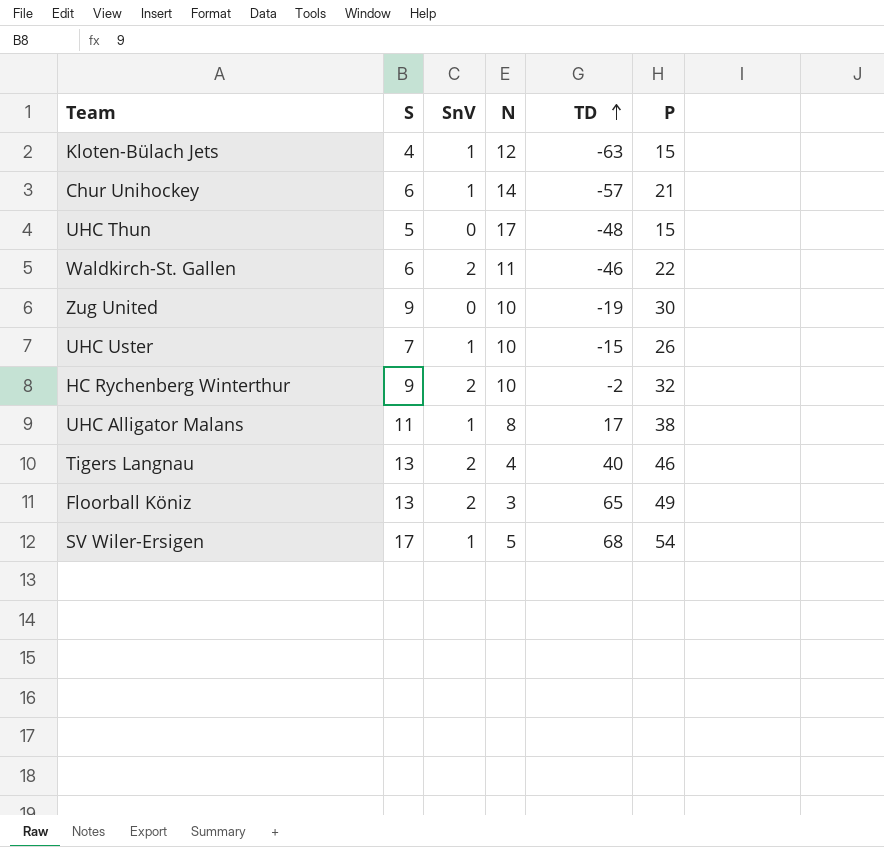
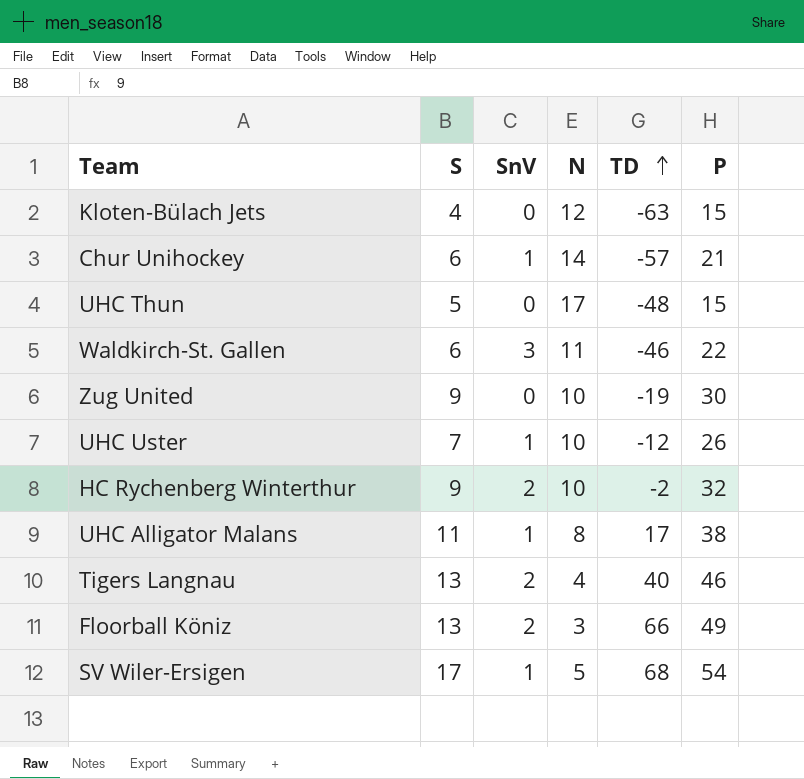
Kloten-Bülach Jets | SnV: 1 -> 0
Waldkirch-St. Gallen | SnV: 2 -> 3
UHC Uster | TD: -15 -> -12
Floorball Köniz | TD: 65 -> 66

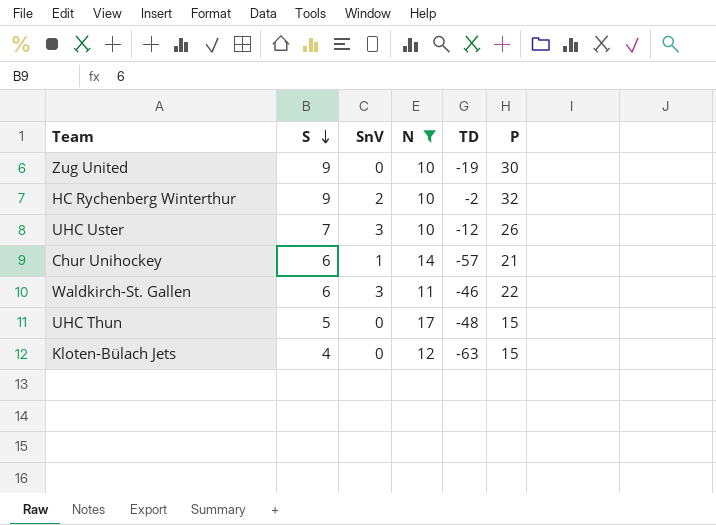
filter: none -> N >= 10
row order: TD ascending -> S descending
UHC Uster | SnV: 1 -> 3

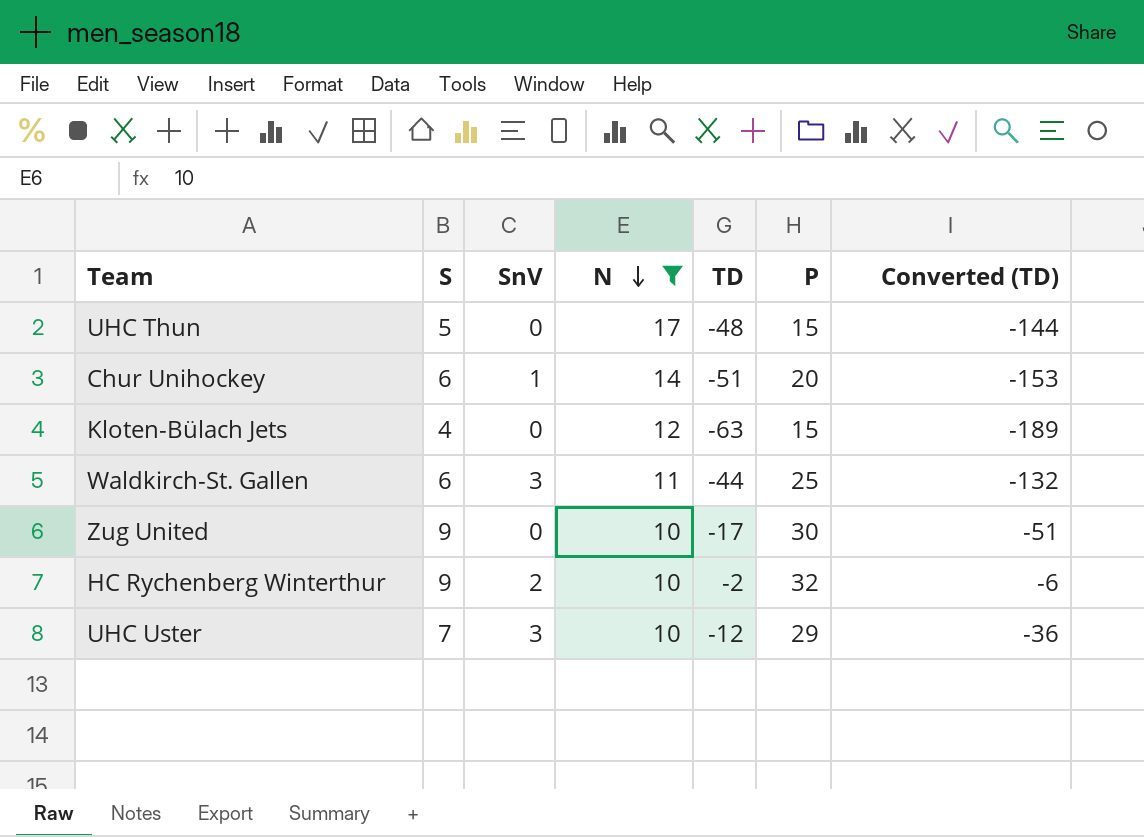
row order: S descending -> N descending
column Converted (TD) | formula: none -> [TD] * 3
Chur Unihockey | TD: -57 -> -51
Chur Unihockey | P: 21 -> 20
Waldkirch-St. Gallen | TD: -46 -> -44
Waldkirch-St. Gallen | P: 22 -> 25
Zug United | TD: -19 -> -17
UHC Uster | P: 26 -> 29

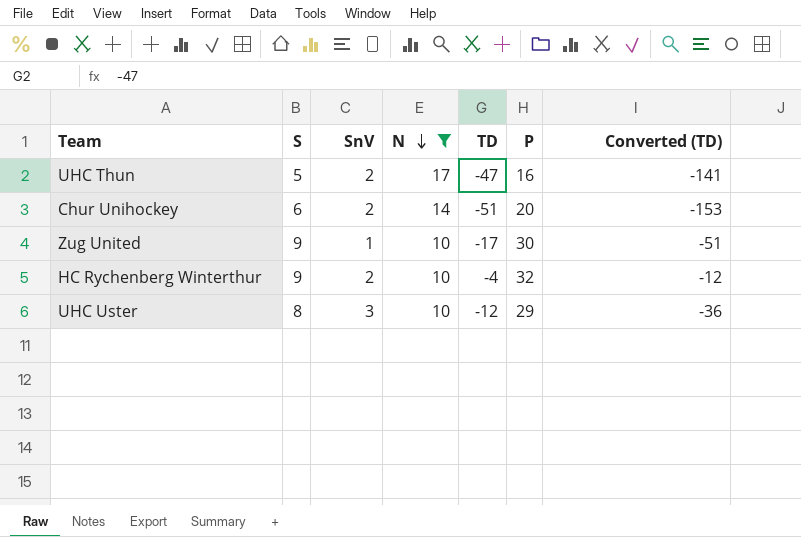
row Kloten-Bülach Jets: 4 | 0 | 12 | -63 | 15 | -189 -> none
row Waldkirch-St. Gallen: 6 | 3 | 11 | -44 | 25 | -132 -> none
UHC Thun | SnV: 0 -> 2
UHC Thun | TD: -48 -> -47
UHC Thun | P: 15 -> 16
UHC Thun | Converted (TD): -144 -> -141
Chur Unihockey | SnV: 1 -> 2
Zug United | SnV: 0 -> 1
HC Rychenberg Winterthur | TD: -2 -> -4
HC Rychenberg Winterthur | Converted (TD): -6 -> -12
UHC Uster | S: 7 -> 8

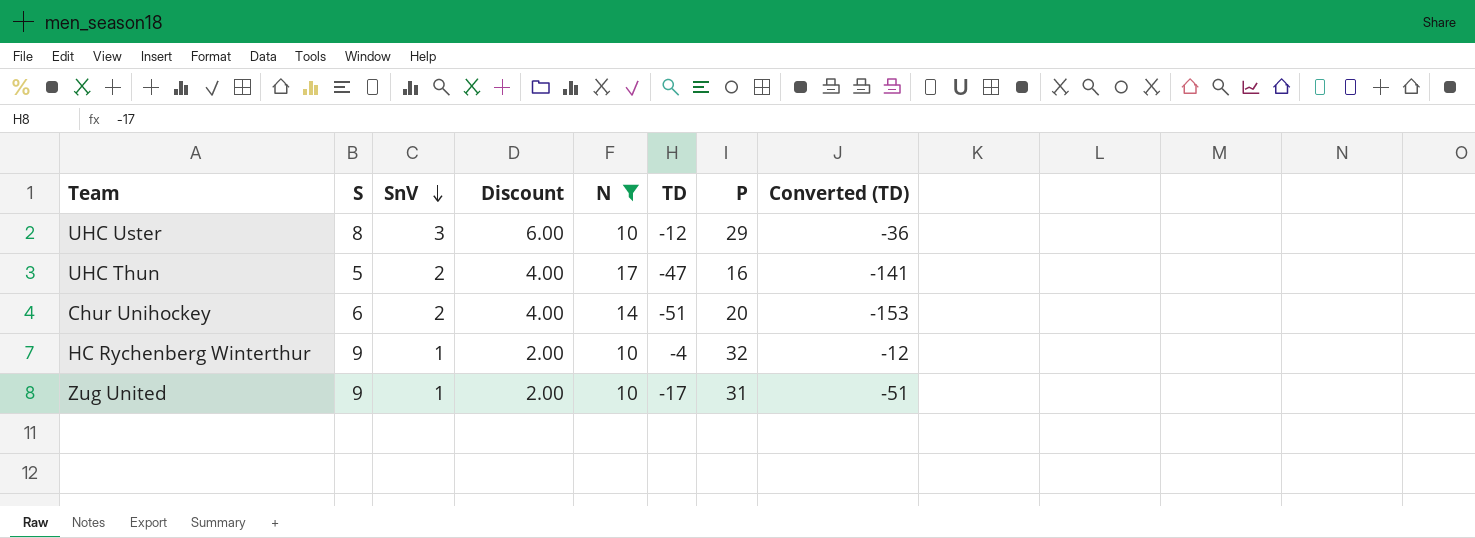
row order: N descending -> SnV descending
column Discount | formula: none -> [SnV] * 2
HC Rychenberg Winterthur | SnV: 2 -> 1
Zug United | P: 30 -> 31

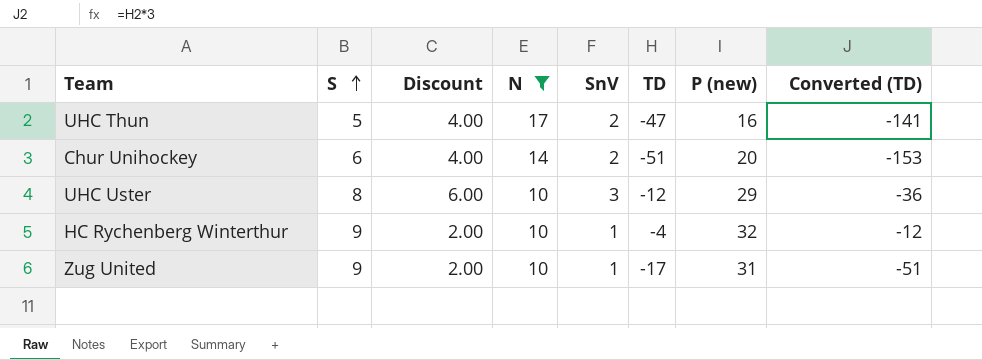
row order: SnV descending -> S ascending
column SnV | position: 3 -> 5
column name: P -> P (new)

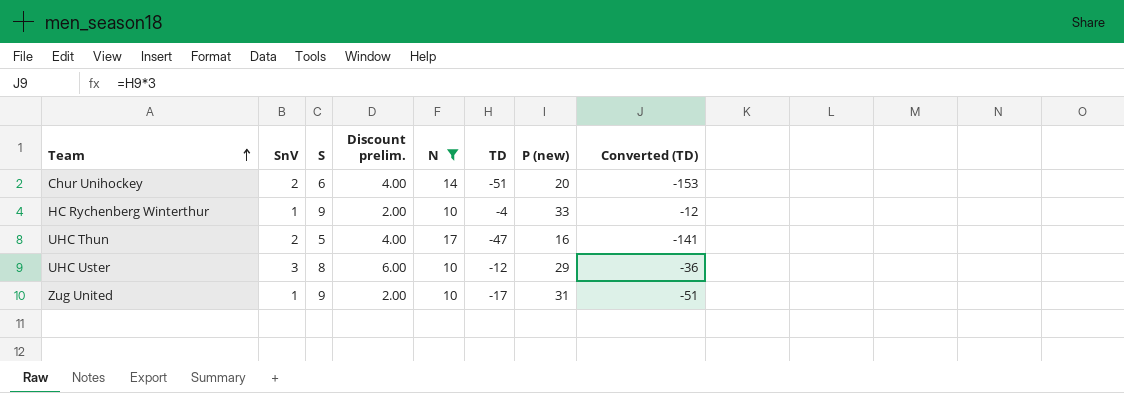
row order: S ascending -> Team ascending
column SnV | position: 5 -> 2
column name: Discount -> Discount prelim.
HC Rychenberg Winterthur | P (new): 32 -> 33

